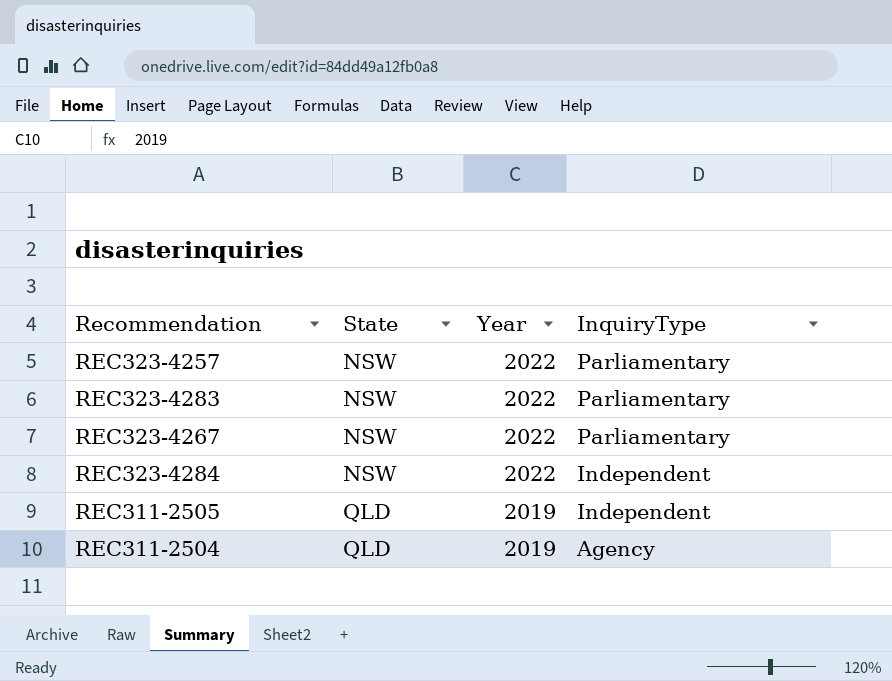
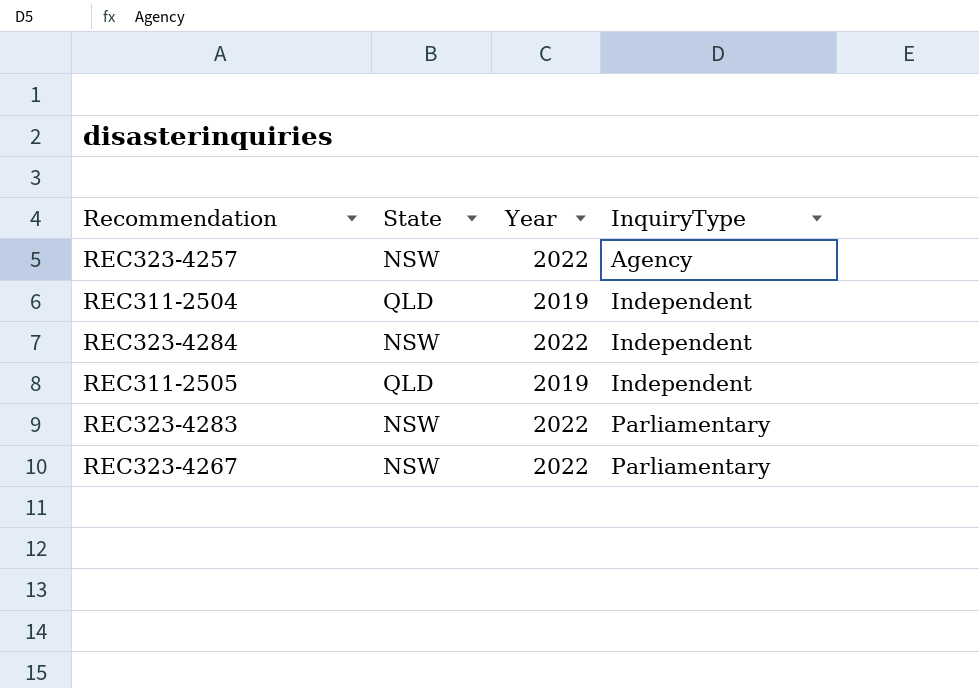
row order: State ascending -> InquiryType ascending
REC323-4257 | InquiryType: Parliamentary -> Agency
REC311-2504 | InquiryType: Agency -> Independent

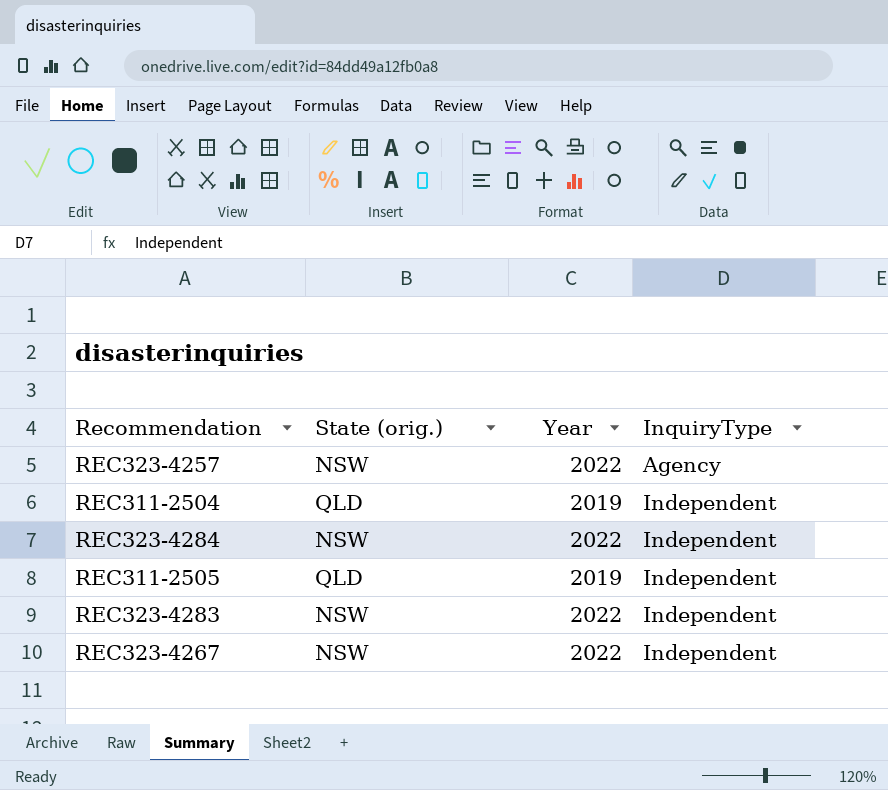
column name: State -> State (orig.)
REC323-4283 | InquiryType: Parliamentary -> Independent
REC323-4267 | InquiryType: Parliamentary -> Independent

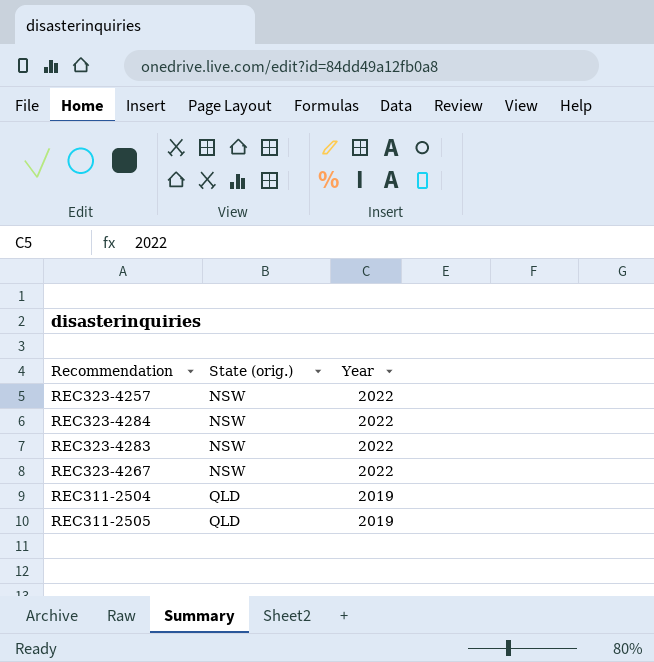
row order: InquiryType ascending -> State (orig.) ascending
column InquiryType | position: 4 -> none

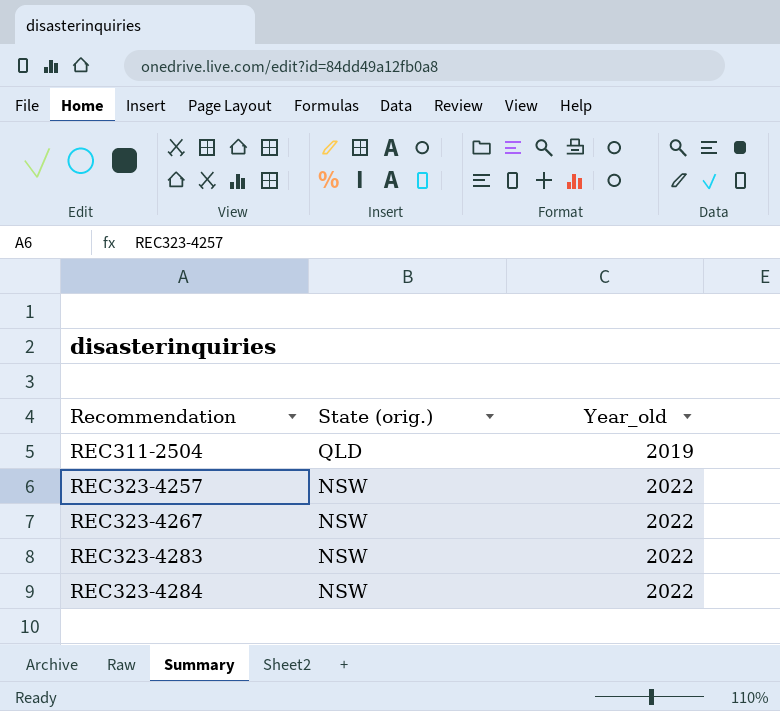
row order: State (orig.) ascending -> Recommendation ascending
column name: Year -> Year_old
row REC311-2505: QLD | 2019 -> none

